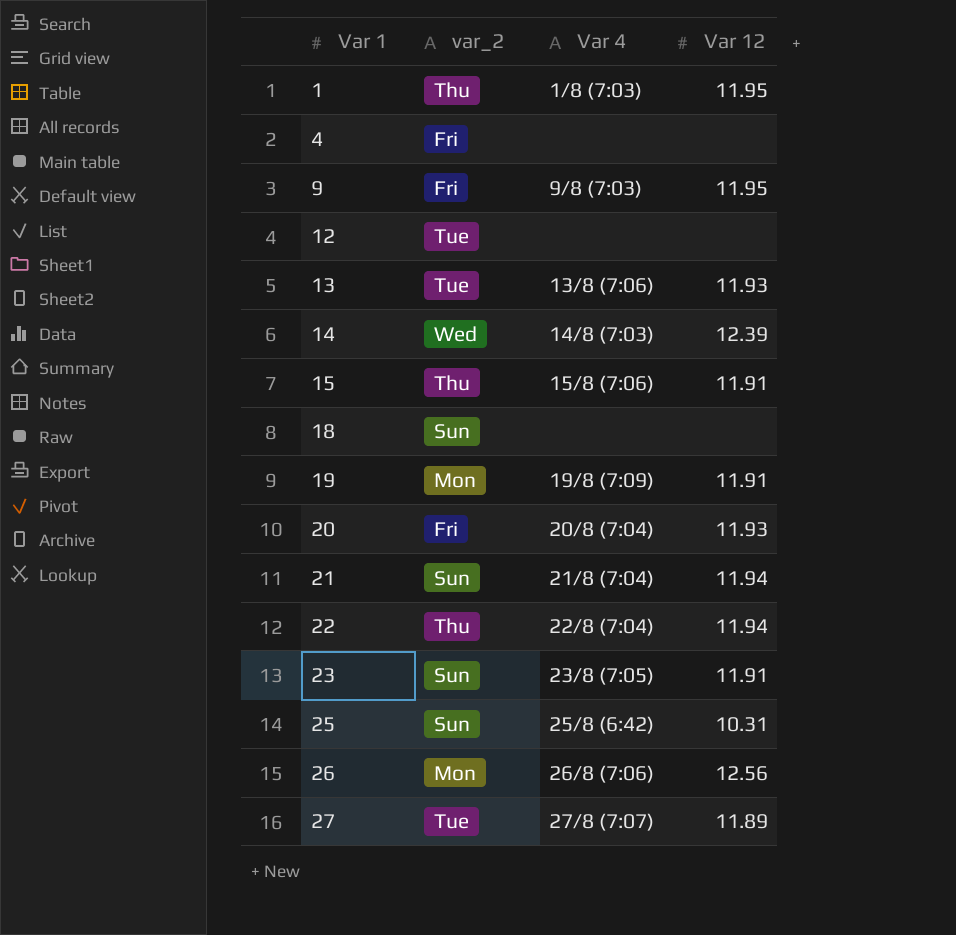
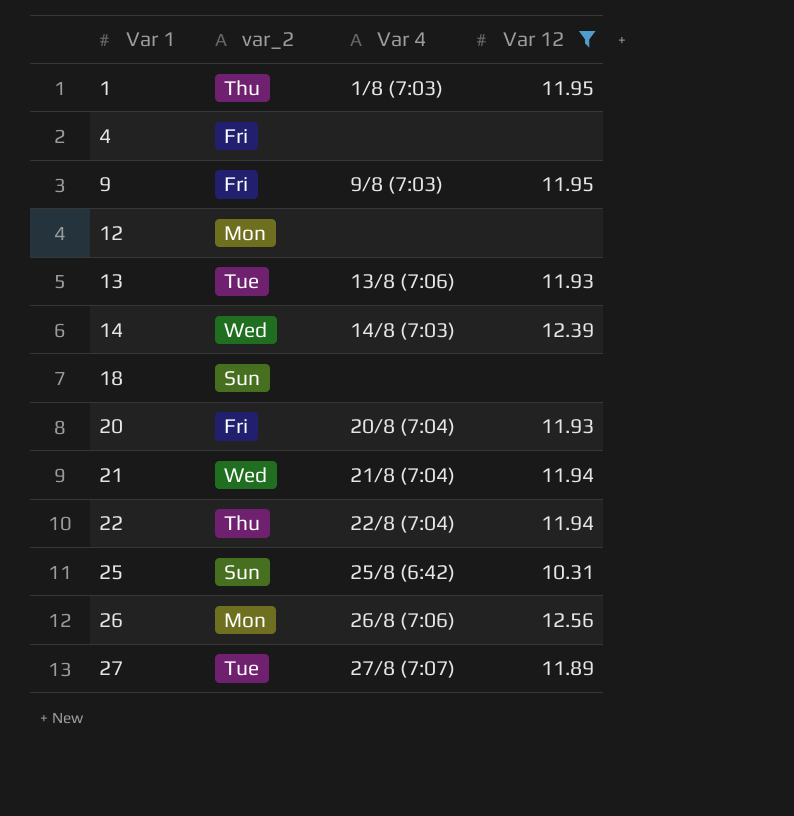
filter: none -> Var 12 != 11.91
12 | var_2: Tue -> Mon
21 | var_2: Sun -> Wed

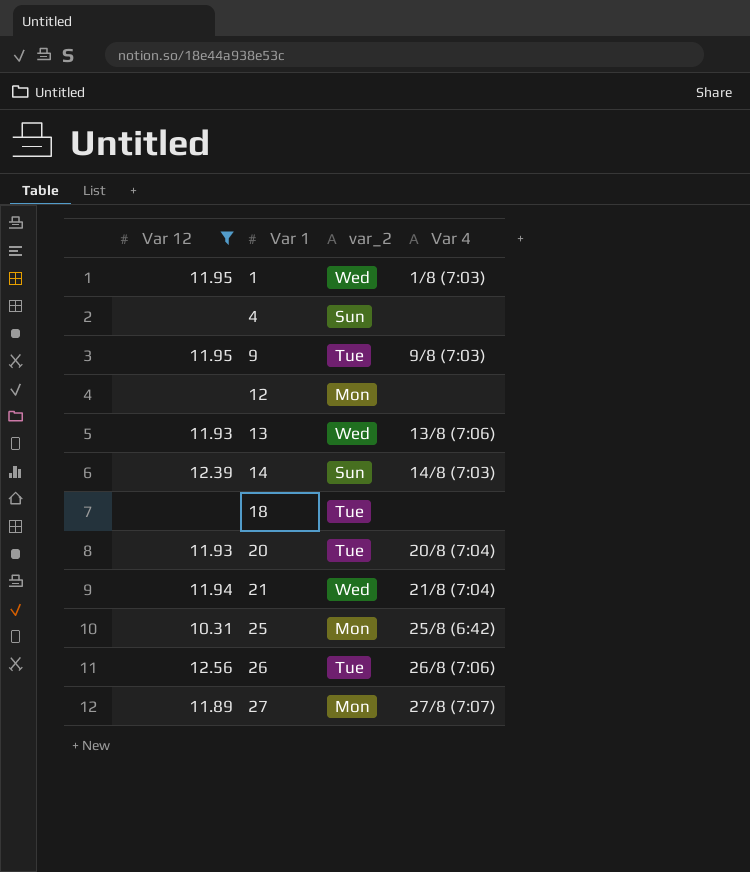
column Var 12 | position: 4 -> 1
row 22: Thu | 22/8 (7:04) | 11.94 -> none
1 | var_2: Thu -> Wed
4 | var_2: Fri -> Sun
9 | var_2: Fri -> Tue
13 | var_2: Tue -> Wed
14 | var_2: Wed -> Sun
18 | var_2: Sun -> Tue
20 | var_2: Fri -> Tue
25 | var_2: Sun -> Mon
26 | var_2: Mon -> Tue
27 | var_2: Tue -> Mon

